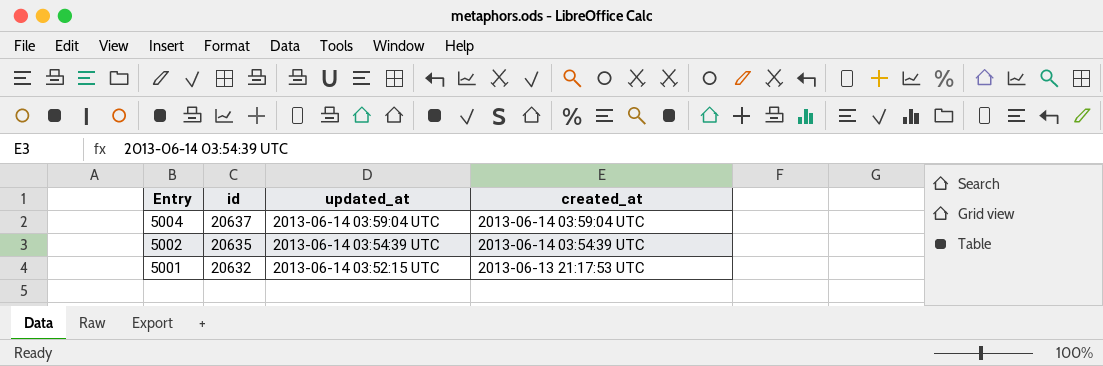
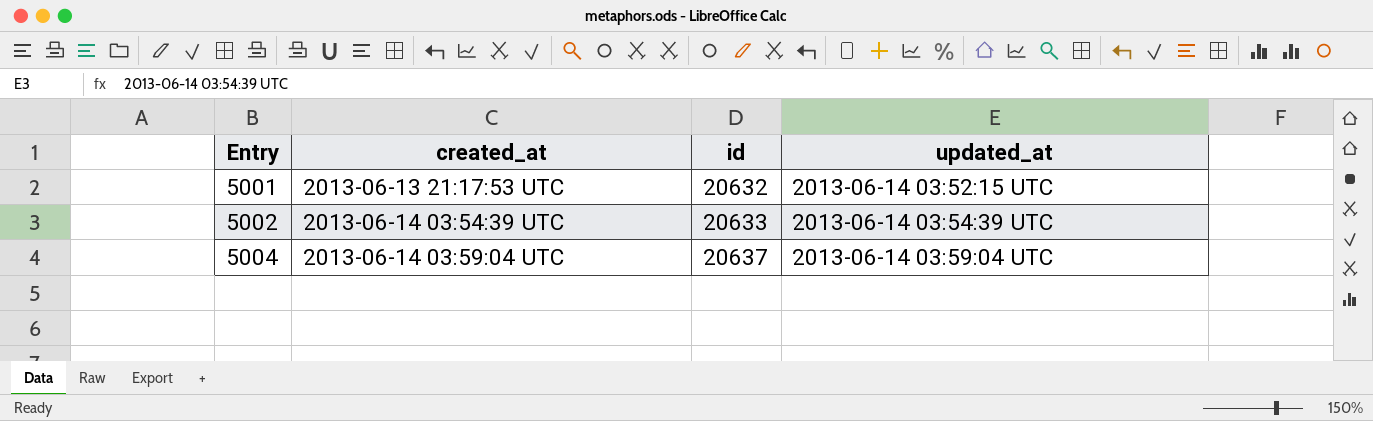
row order: Entry descending -> Entry ascending
column created_at | position: 4 -> 2
5002 | id: 20635 -> 20633

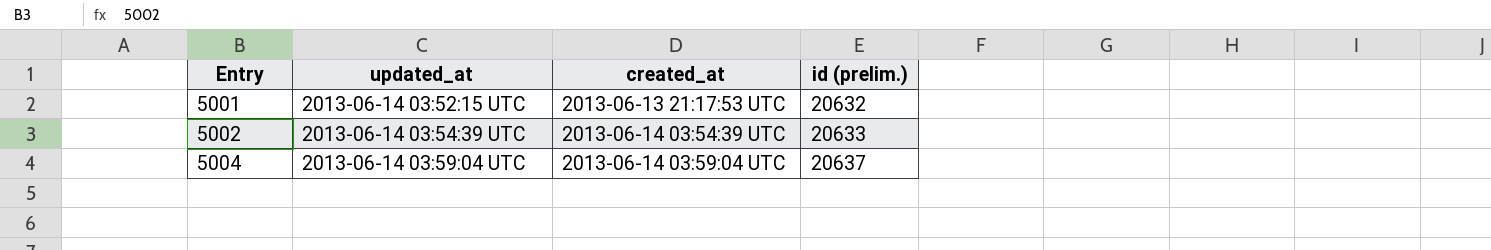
column updated_at | position: 4 -> 2
column name: id -> id (prelim.)

